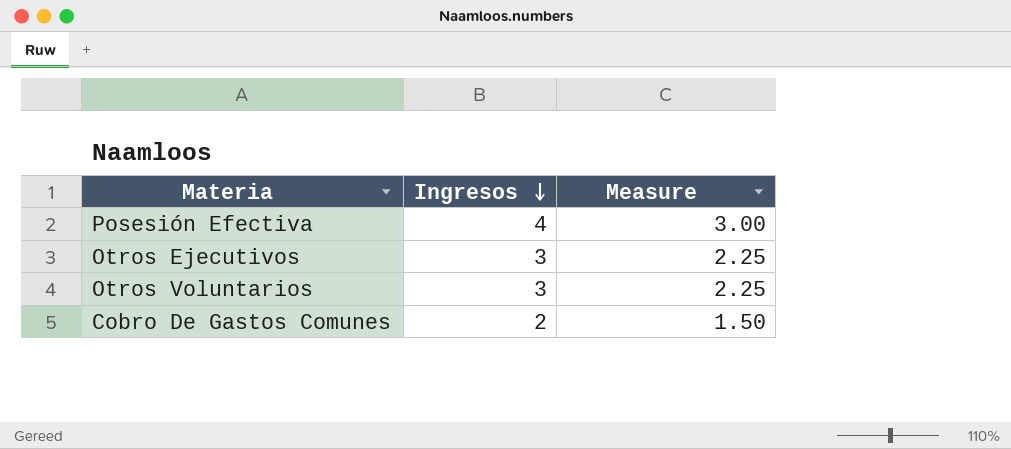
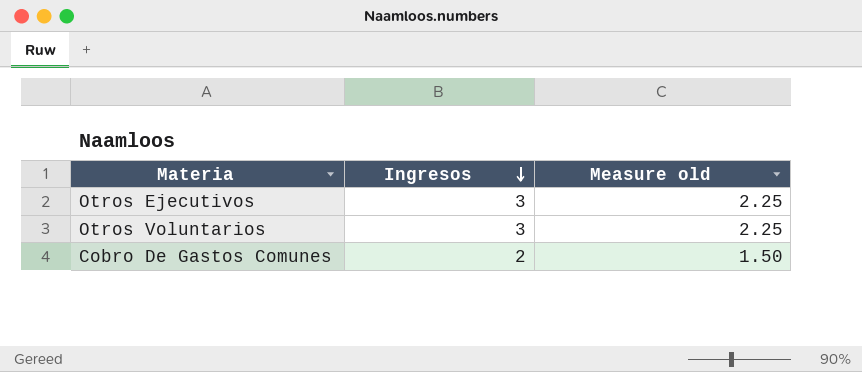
column name: Measure -> Measure old
row Posesión Efectiva: 4 | 3.00 -> none

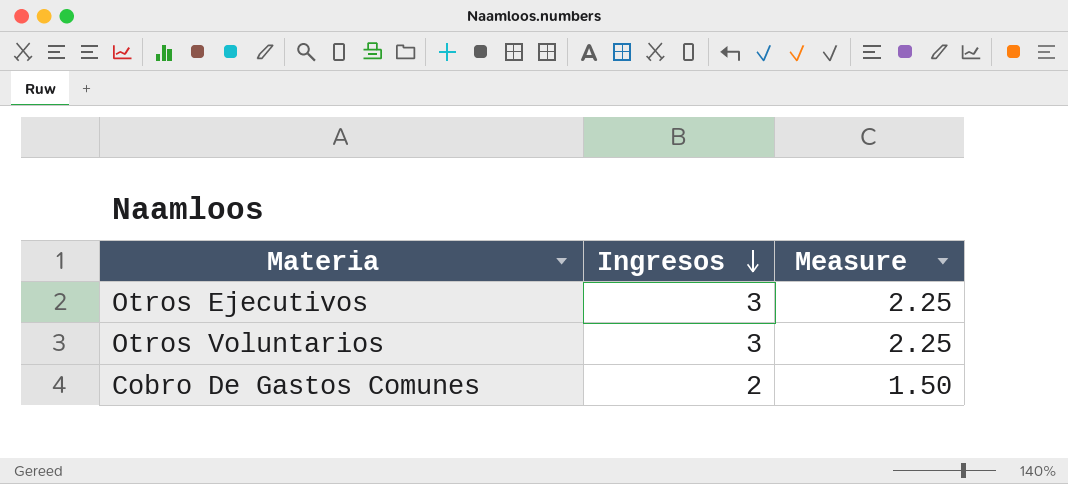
column name: Measure old -> Measure

